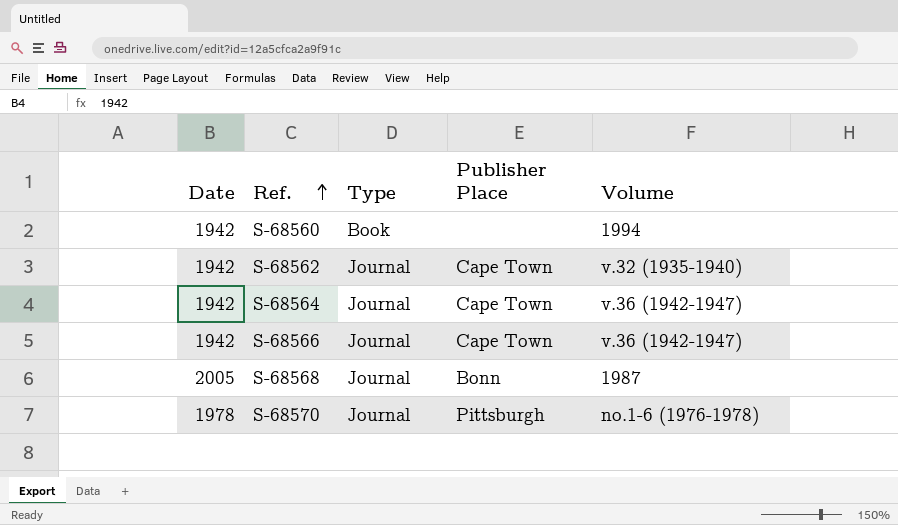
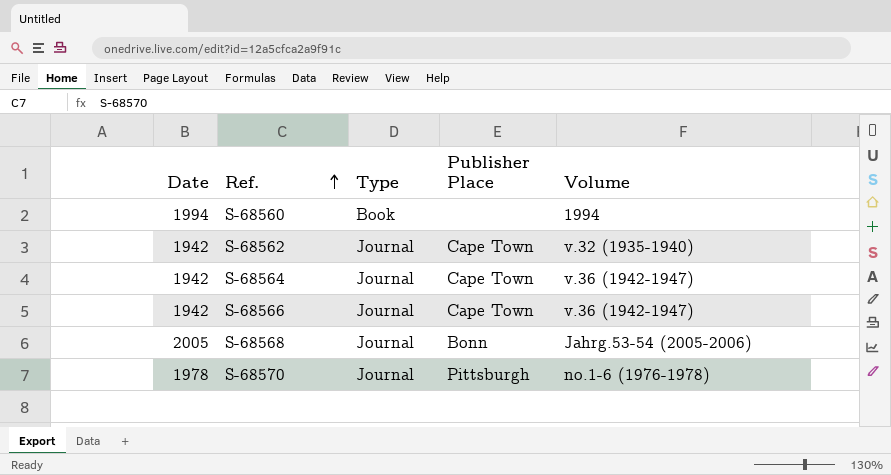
S-68560 | Date: 1942 -> 1994
S-68568 | Volume: 1987 -> Jahrg.53-54 (2005-2006)

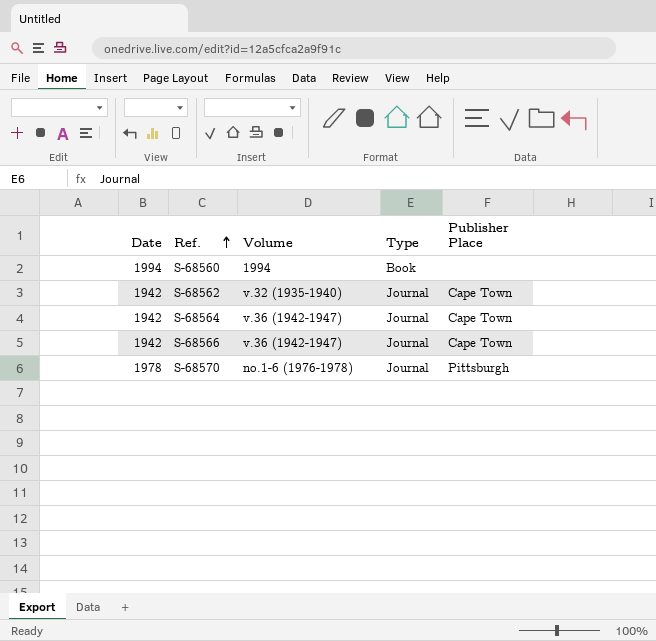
column Volume | position: 5 -> 3
row S-68568: 2005 | Journal | Bonn | Jahrg.53-54 (2005-2006) -> none

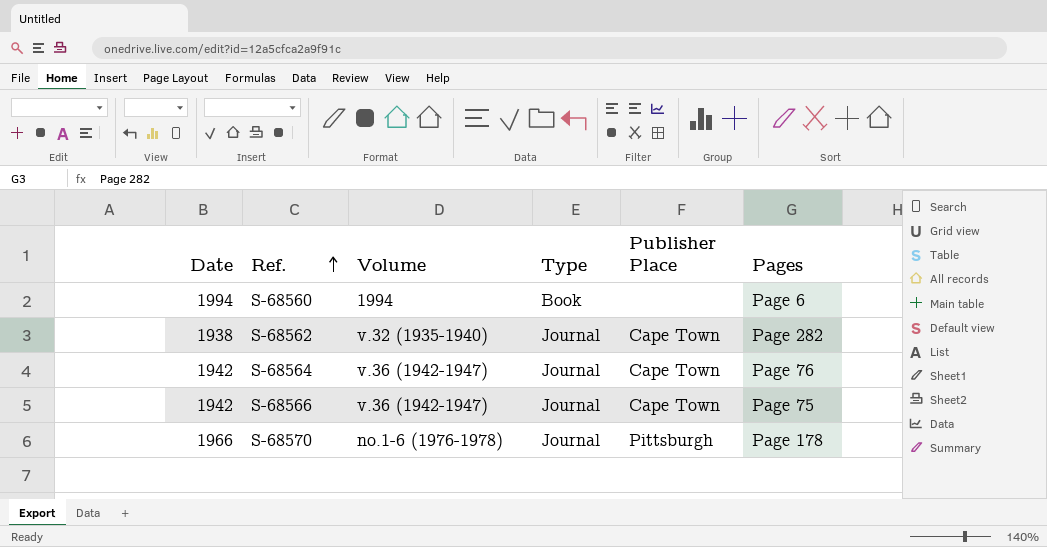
column Pages | position: none -> 6
S-68562 | Date: 1942 -> 1938
S-68570 | Date: 1978 -> 1966

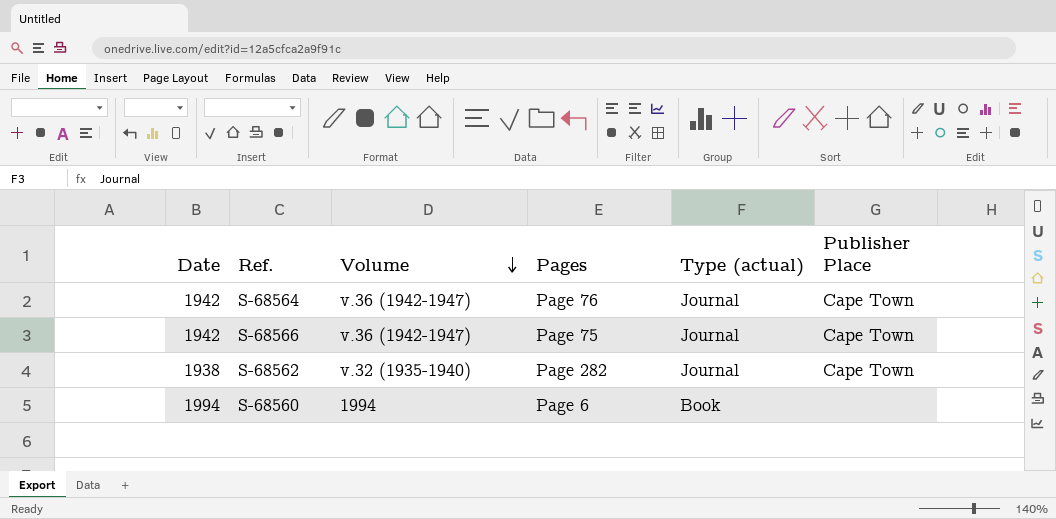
row order: Ref. ascending -> Volume descending
column Pages | position: 6 -> 4
column name: Type -> Type (actual)
row S-68570: 1966 | no.1-6 (1976-1978) | Journal | Pittsburgh | Page 178 -> none

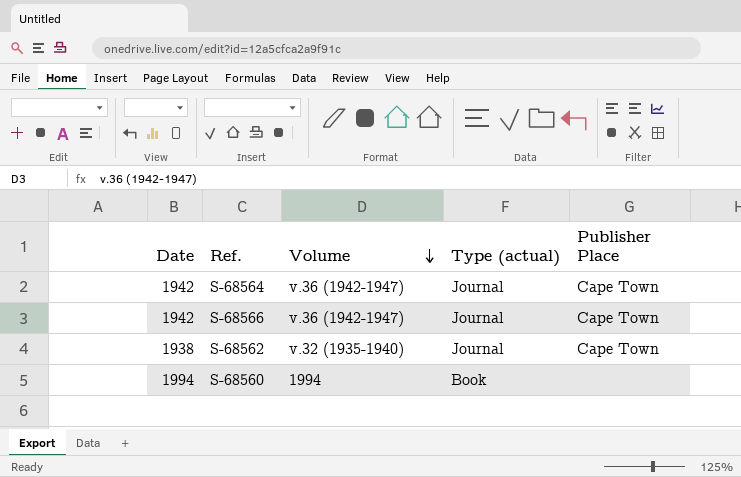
column Pages | position: 4 -> none

